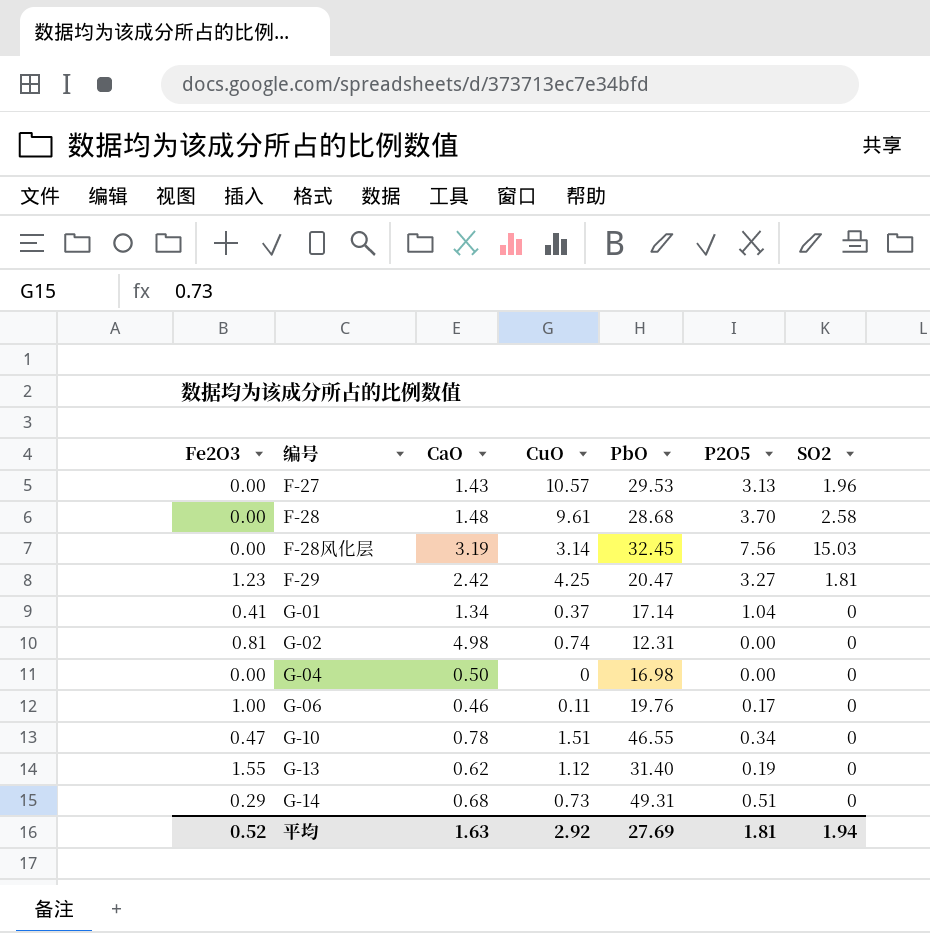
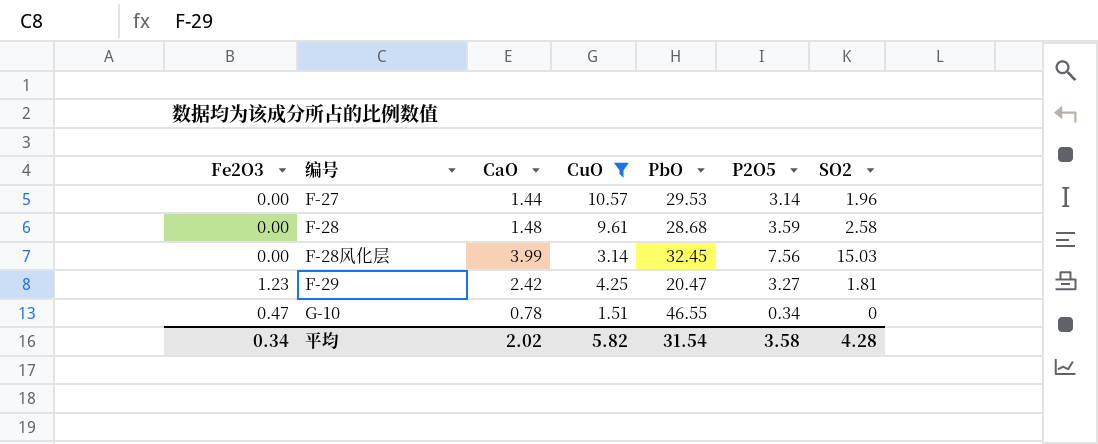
filter: none -> CuO >= 1.51
F-27 | CaO: 1.43 -> 1.44
F-27 | P2O5: 3.13 -> 3.14
F-28 | P2O5: 3.70 -> 3.59
F-28风化层 | CaO: 3.19 -> 3.99
平均 | Fe2O3: 0.52 -> 0.34
平均 | CaO: 1.63 -> 2.02
平均 | CuO: 2.92 -> 5.82
平均 | PbO: 27.69 -> 31.54
平均 | P2O5: 1.81 -> 3.58
平均 | SO2: 1.94 -> 4.28

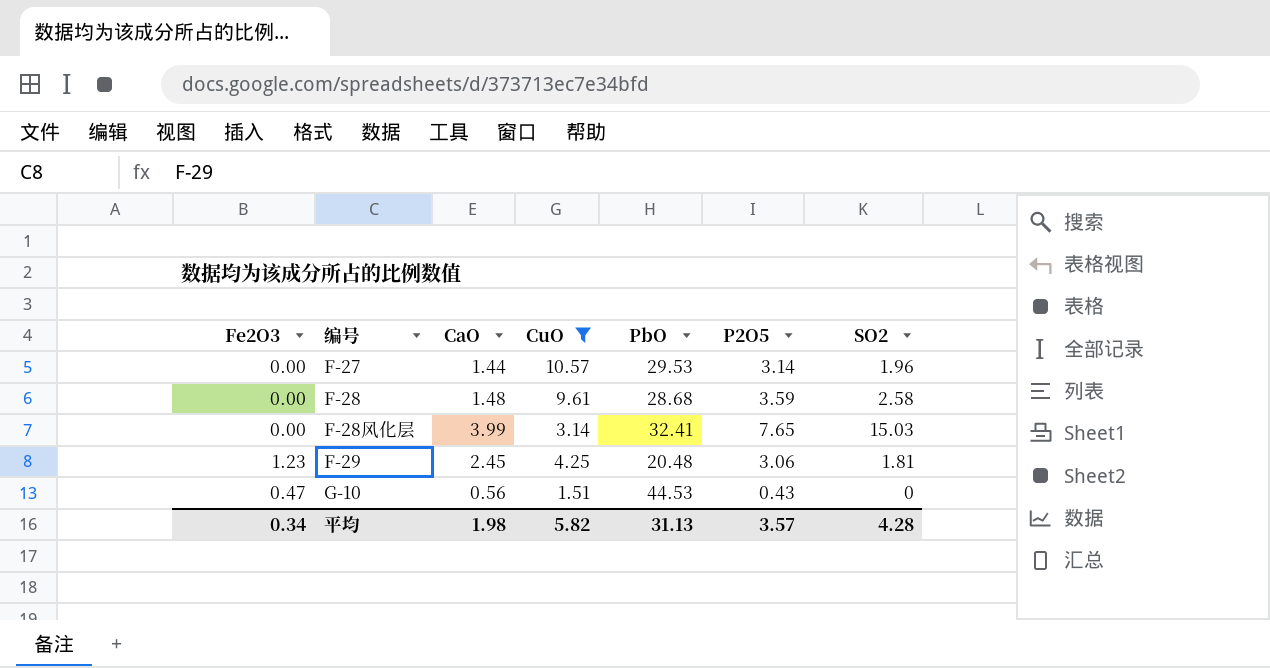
F-28风化层 | PbO: 32.45 -> 32.41
F-28风化层 | P2O5: 7.56 -> 7.65
F-29 | CaO: 2.42 -> 2.45
F-29 | PbO: 20.47 -> 20.48
F-29 | P2O5: 3.27 -> 3.06
G-10 | CaO: 0.78 -> 0.56
G-10 | PbO: 46.55 -> 44.53
G-10 | P2O5: 0.34 -> 0.43
平均 | CaO: 2.02 -> 1.98
平均 | PbO: 31.54 -> 31.13
平均 | P2O5: 3.58 -> 3.57

